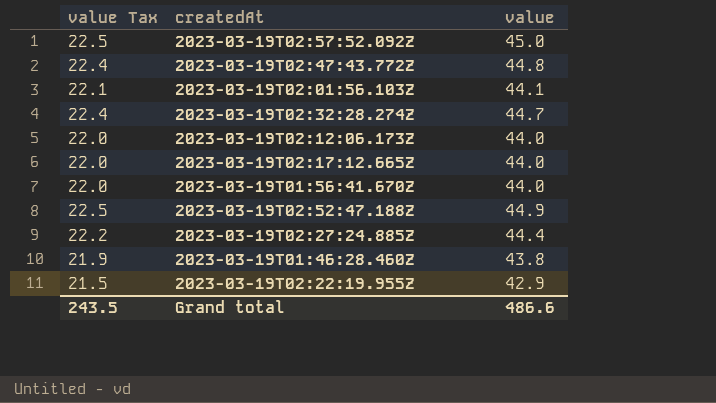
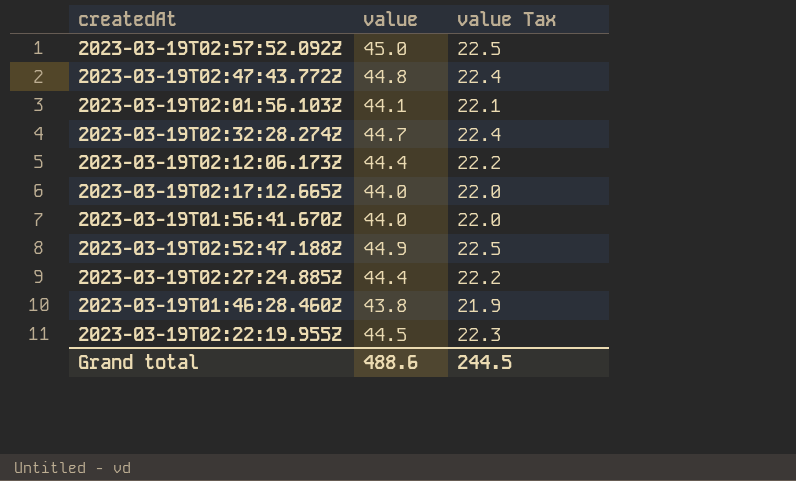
column value Tax | position: 1 -> 3
2023-03-19T02:12:06.173Z | value: 44.0 -> 44.4
2023-03-19T02:12:06.173Z | value Tax: 22.0 -> 22.2
2023-03-19T02:22:19.955Z | value: 42.9 -> 44.5
2023-03-19T02:22:19.955Z | value Tax: 21.5 -> 22.3
Grand total | value: 486.6 -> 488.6
Grand total | value Tax: 243.5 -> 244.5

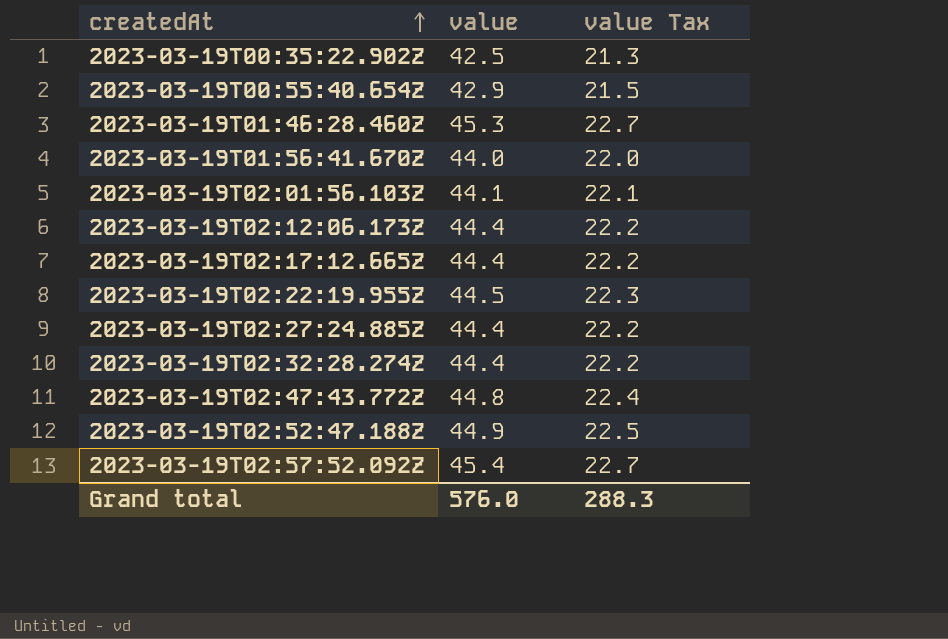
row order: none -> createdAt ascending
row 2023-03-19T00:35:22.902Z: none -> 42.5 | 21.3
row 2023-03-19T00:55:40.654Z: none -> 42.9 | 21.5
2023-03-19T01:46:28.460Z | value: 43.8 -> 45.3
2023-03-19T01:46:28.460Z | value Tax: 21.9 -> 22.7
2023-03-19T02:17:12.665Z | value: 44.0 -> 44.4
2023-03-19T02:17:12.665Z | value Tax: 22.0 -> 22.2
2023-03-19T02:32:28.274Z | value: 44.7 -> 44.4
2023-03-19T02:32:28.274Z | value Tax: 22.4 -> 22.2
2023-03-19T02:57:52.092Z | value: 45.0 -> 45.4
2023-03-19T02:57:52.092Z | value Tax: 22.5 -> 22.7
Grand total | value: 488.6 -> 576.0
Grand total | value Tax: 244.5 -> 288.3

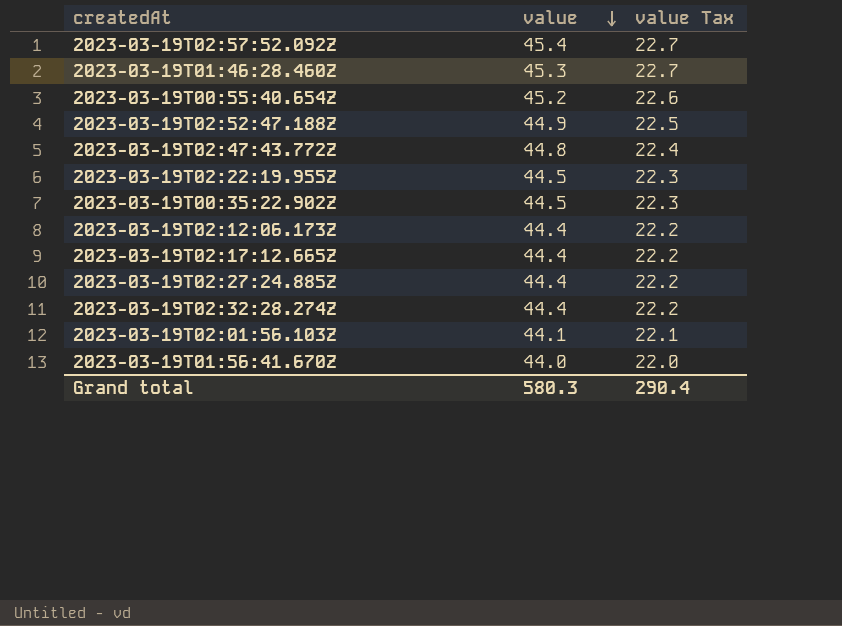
row order: createdAt ascending -> value descending
2023-03-19T00:55:40.654Z | value: 42.9 -> 45.2
2023-03-19T00:55:40.654Z | value Tax: 21.5 -> 22.6
2023-03-19T00:35:22.902Z | value: 42.5 -> 44.5
2023-03-19T00:35:22.902Z | value Tax: 21.3 -> 22.3
Grand total | value: 576.0 -> 580.3
Grand total | value Tax: 288.3 -> 290.4

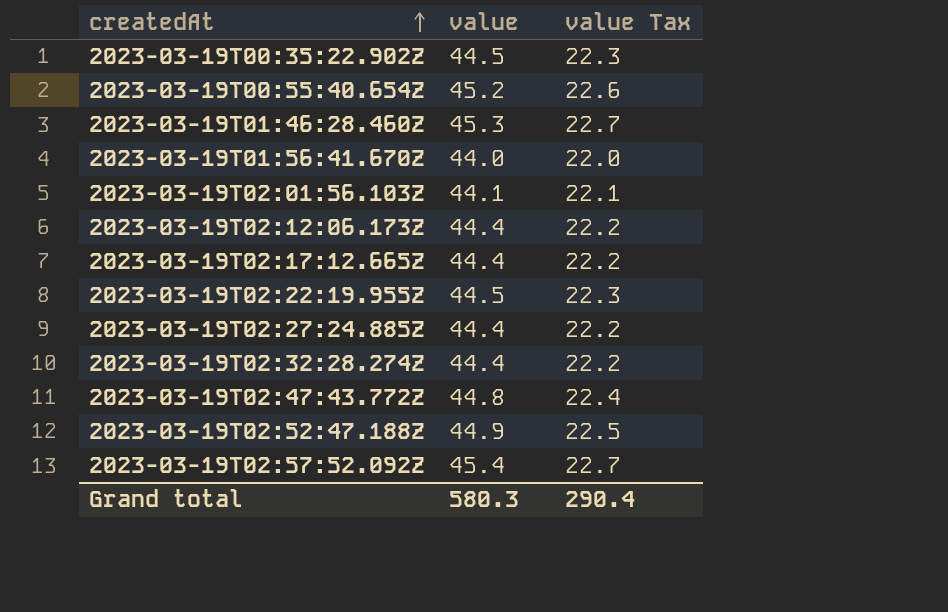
row order: value descending -> createdAt ascending

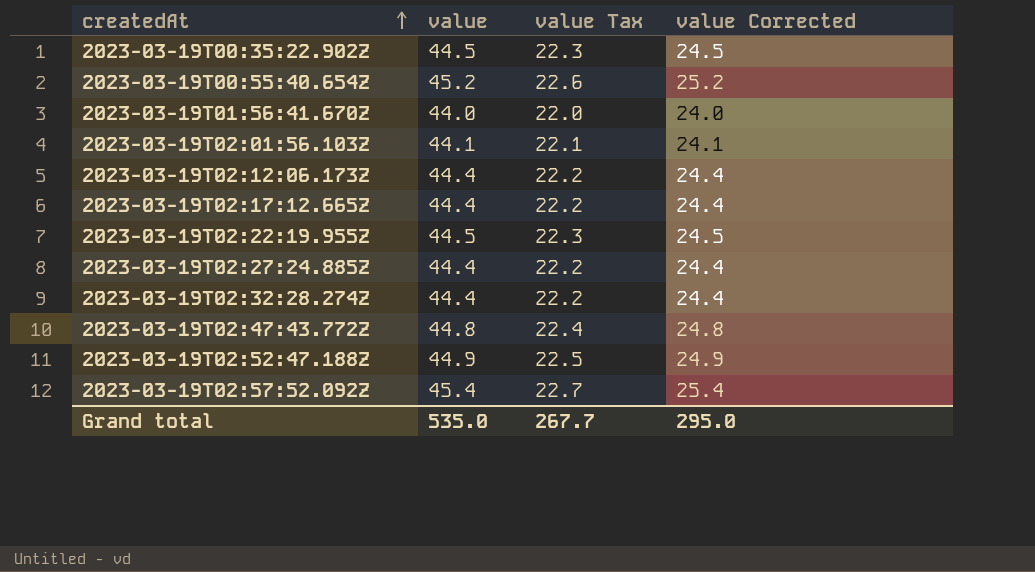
column value Corrected | formula: none -> [value] - 20
row 2023-03-19T01:46:28.460Z: 45.3 | 22.7 -> none
Grand total | value: 580.3 -> 535.0
Grand total | value Tax: 290.4 -> 267.7

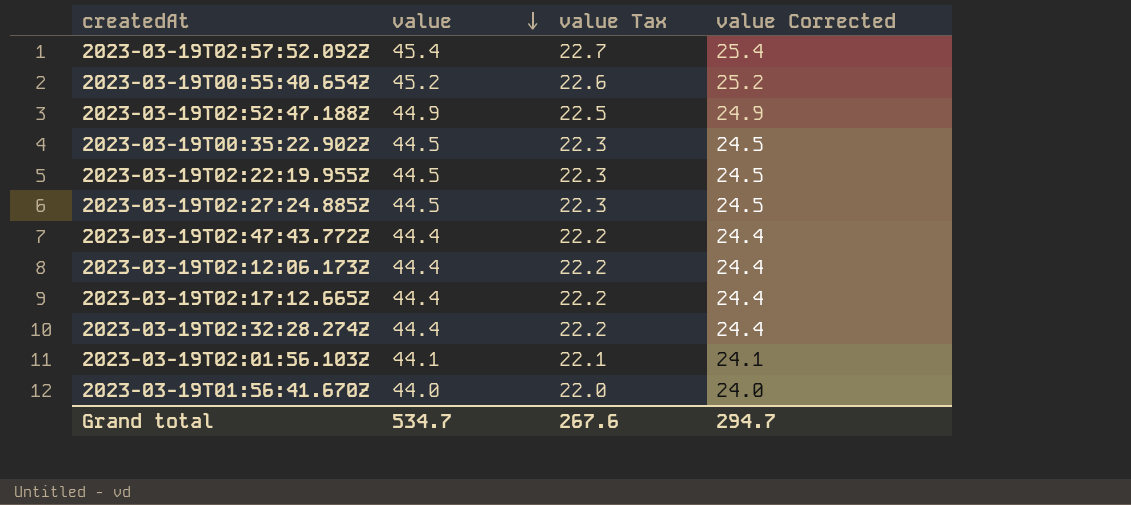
row order: createdAt ascending -> value descending
2023-03-19T02:27:24.885Z | value: 44.4 -> 44.5
2023-03-19T02:27:24.885Z | value Tax: 22.2 -> 22.3
2023-03-19T02:27:24.885Z | value Corrected: 24.4 -> 24.5
2023-03-19T02:47:43.772Z | value: 44.8 -> 44.4
2023-03-19T02:47:43.772Z | value Tax: 22.4 -> 22.2
2023-03-19T02:47:43.772Z | value Corrected: 24.8 -> 24.4
Grand total | value: 535.0 -> 534.7
Grand total | value Tax: 267.7 -> 267.6
Grand total | value Corrected: 295.0 -> 294.7

